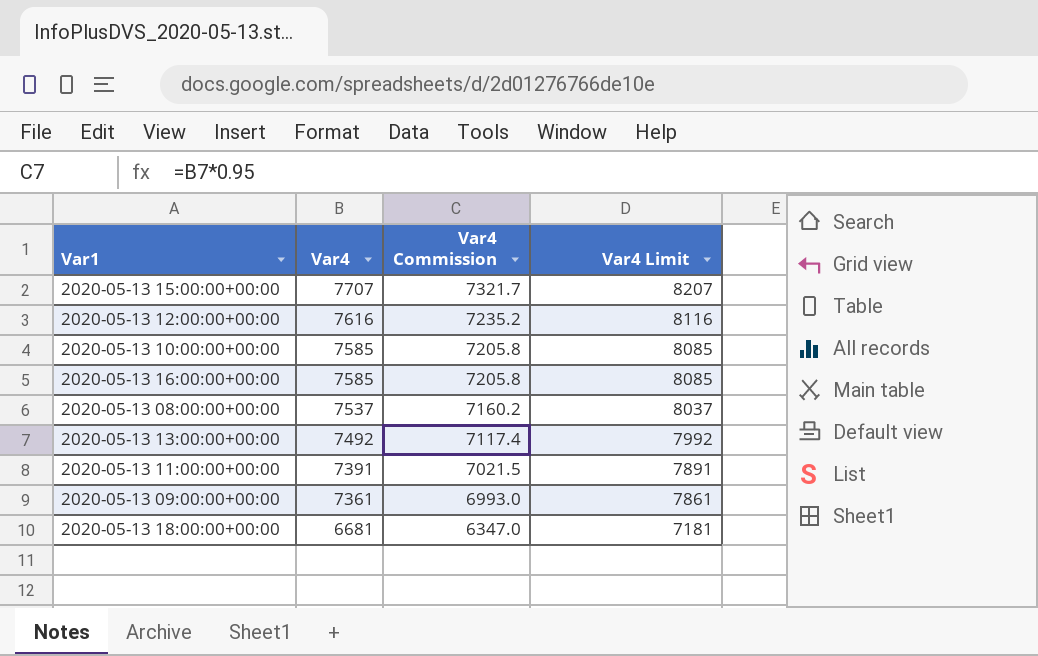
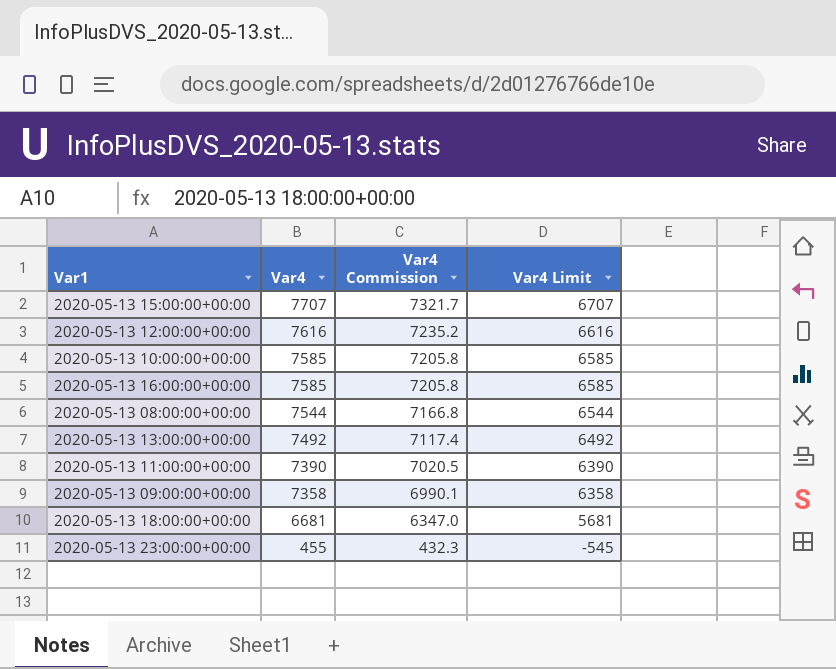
column Var4 Limit | formula: [Var4] + 500 -> [Var4] - 1000
2020-05-13 08:00:00+00:00 | Var4: 7537 -> 7544
2020-05-13 08:00:00+00:00 | Var4 Commission: 7160.2 -> 7166.8
2020-05-13 11:00:00+00:00 | Var4: 7391 -> 7390
2020-05-13 11:00:00+00:00 | Var4 Commission: 7021.5 -> 7020.5
2020-05-13 09:00:00+00:00 | Var4: 7361 -> 7358
2020-05-13 09:00:00+00:00 | Var4 Commission: 6993.0 -> 6990.1
row 2020-05-13 23:00:00+00:00: none -> 455 | 432.3 | -545

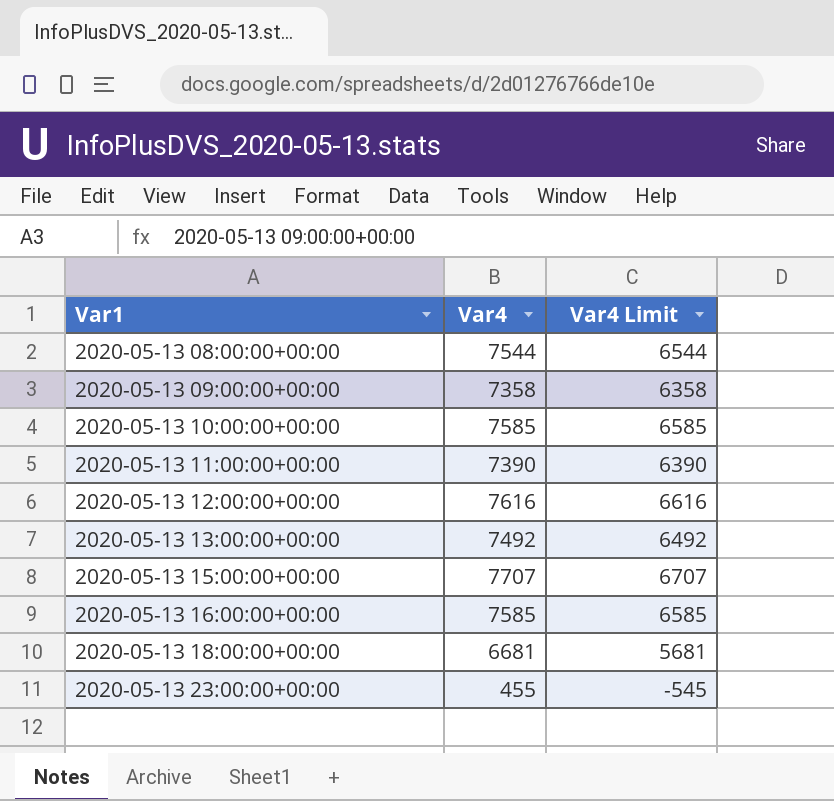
row order: Var4 descending -> Var1 ascending
column Var4 Commission | formula: [Var4] * 0.95 -> none

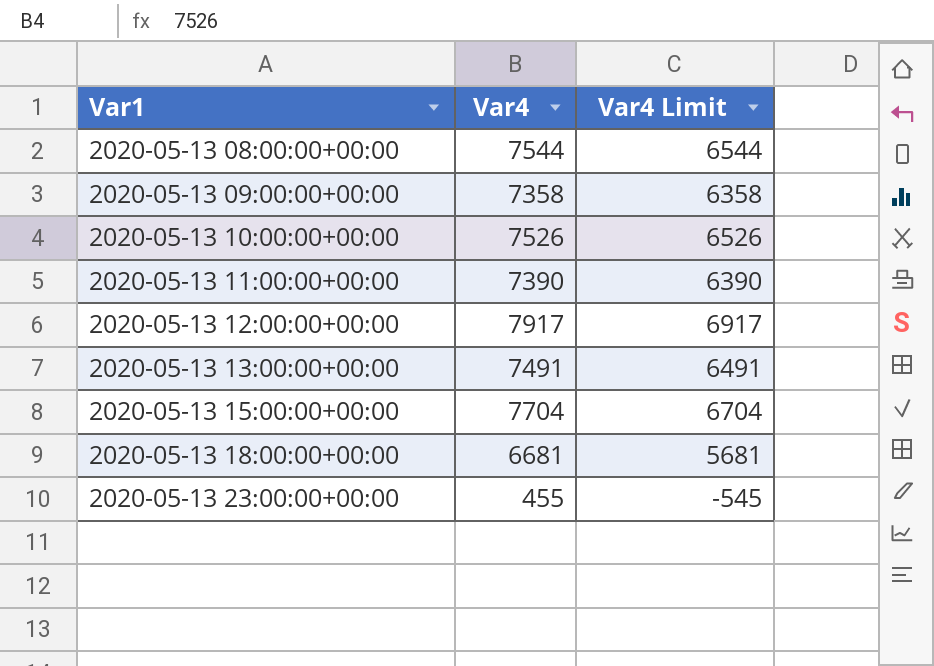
row 2020-05-13 16:00:00+00:00: 7585 | 6585 -> none
2020-05-13 10:00:00+00:00 | Var4: 7585 -> 7526
2020-05-13 10:00:00+00:00 | Var4 Limit: 6585 -> 6526
2020-05-13 12:00:00+00:00 | Var4: 7616 -> 7917
2020-05-13 12:00:00+00:00 | Var4 Limit: 6616 -> 6917
2020-05-13 13:00:00+00:00 | Var4: 7492 -> 7491
2020-05-13 13:00:00+00:00 | Var4 Limit: 6492 -> 6491
2020-05-13 15:00:00+00:00 | Var4: 7707 -> 7704
2020-05-13 15:00:00+00:00 | Var4 Limit: 6707 -> 6704

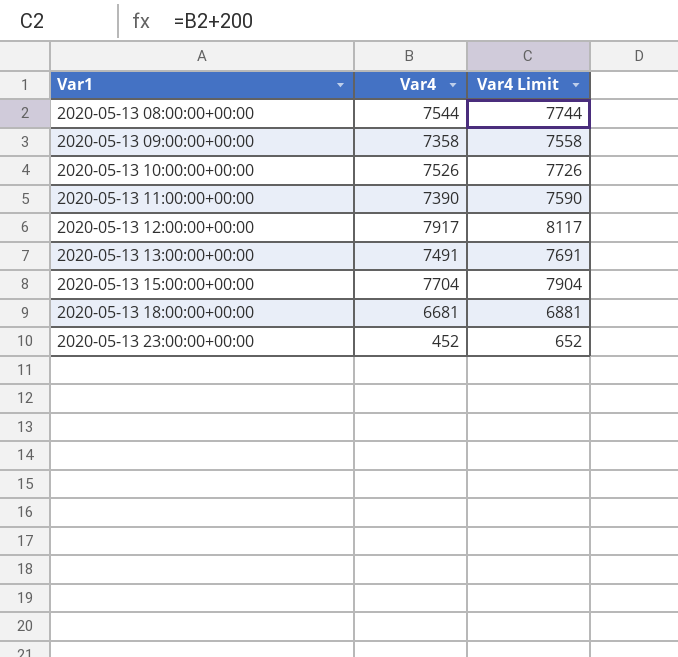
column Var4 Limit | formula: [Var4] - 1000 -> [Var4] + 200
2020-05-13 23:00:00+00:00 | Var4: 455 -> 452

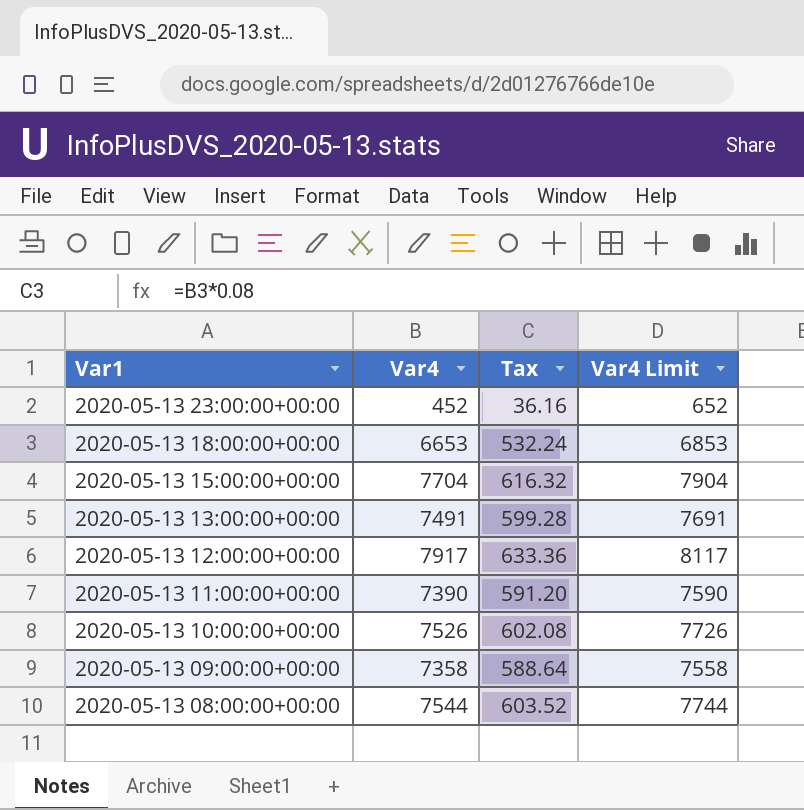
row order: Var1 ascending -> Var1 descending
column Tax | formula: none -> [Var4] * 0.08
2020-05-13 18:00:00+00:00 | Var4: 6681 -> 6653
2020-05-13 18:00:00+00:00 | Var4 Limit: 6881 -> 6853

